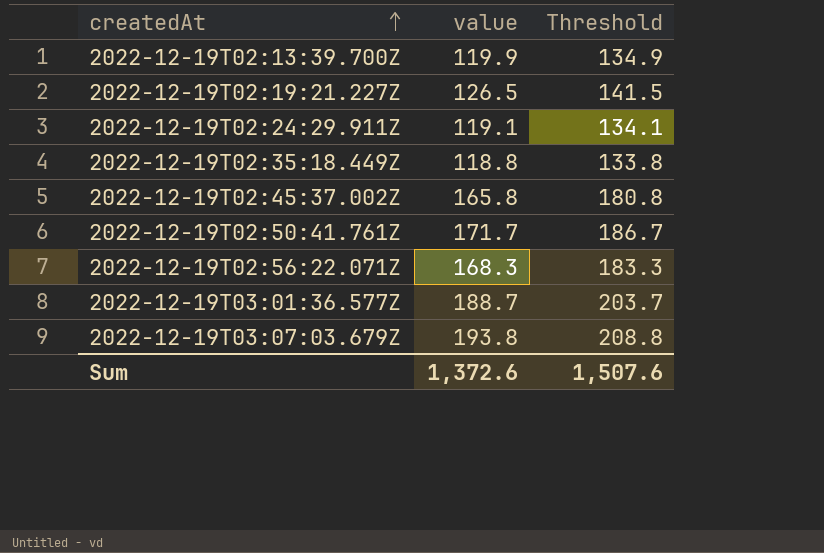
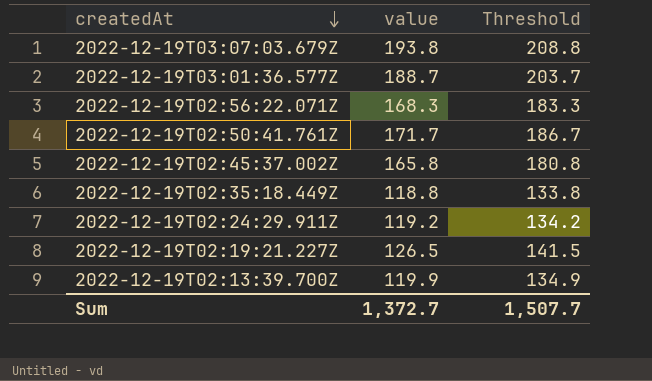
row order: createdAt ascending -> createdAt descending
2022-12-19T02:24:29.911Z | value: 119.1 -> 119.2
2022-12-19T02:24:29.911Z | Threshold: 134.1 -> 134.2
Sum | value: 1,372.6 -> 1,372.7
Sum | Threshold: 1,507.6 -> 1,507.7

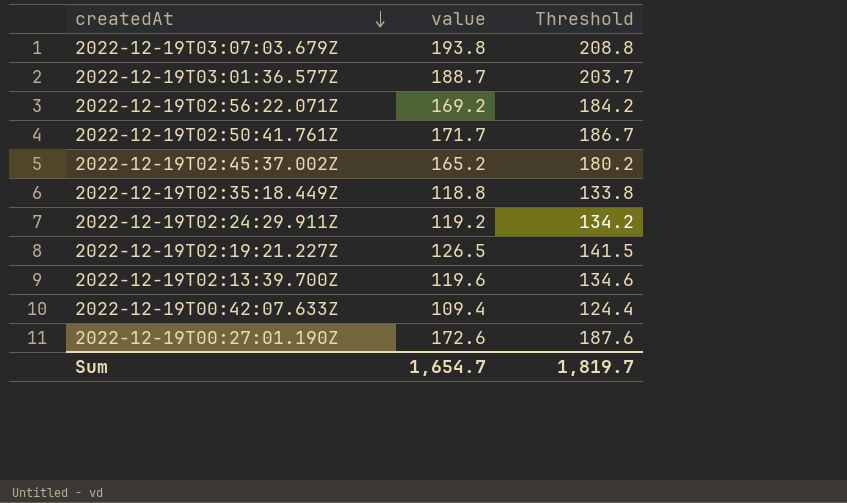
2022-12-19T02:56:22.071Z | value: 168.3 -> 169.2
2022-12-19T02:56:22.071Z | Threshold: 183.3 -> 184.2
2022-12-19T02:45:37.002Z | value: 165.8 -> 165.2
2022-12-19T02:45:37.002Z | Threshold: 180.8 -> 180.2
2022-12-19T02:13:39.700Z | value: 119.9 -> 119.6
2022-12-19T02:13:39.700Z | Threshold: 134.9 -> 134.6
row 2022-12-19T00:42:07.633Z: none -> 109.4 | 124.4
row 2022-12-19T00:27:01.190Z: none -> 172.6 | 187.6
Sum | value: 1,372.7 -> 1,654.7
Sum | Threshold: 1,507.7 -> 1,819.7

